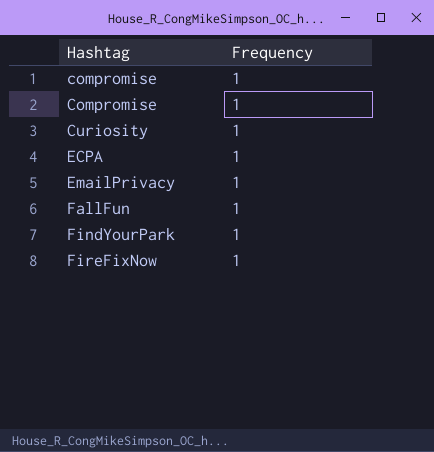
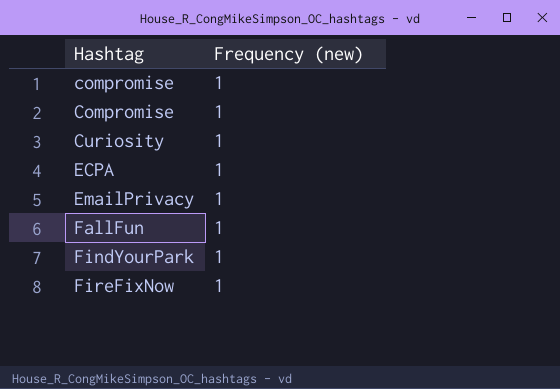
column name: Frequency -> Frequency (new)

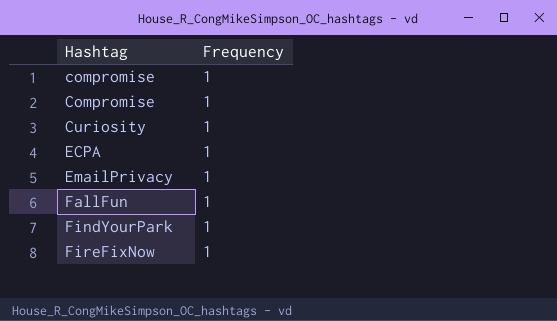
column name: Frequency (new) -> Frequency

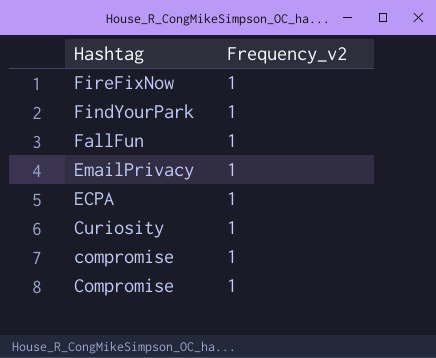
row order: Hashtag ascending -> Hashtag descending
column name: Frequency -> Frequency_v2

